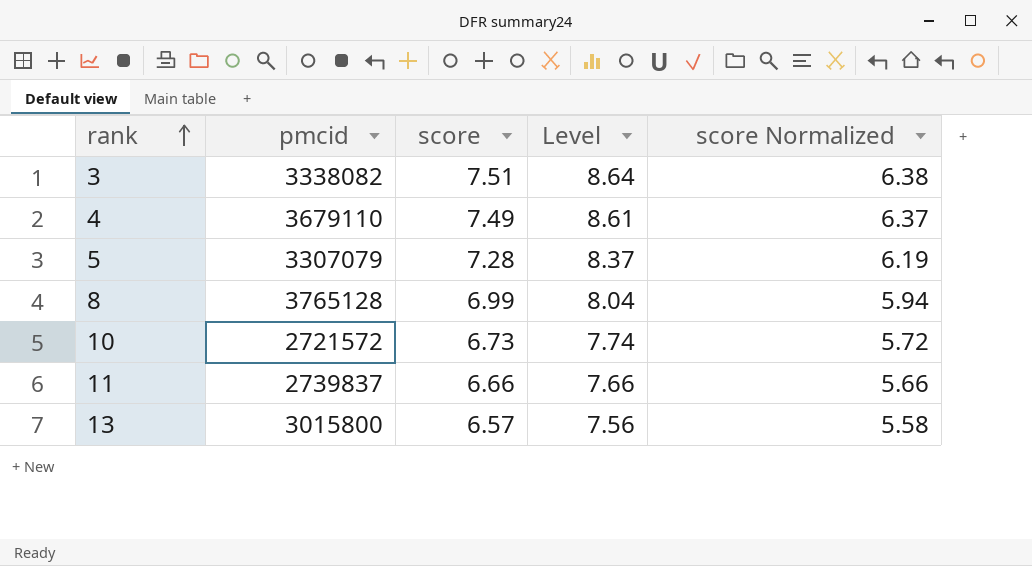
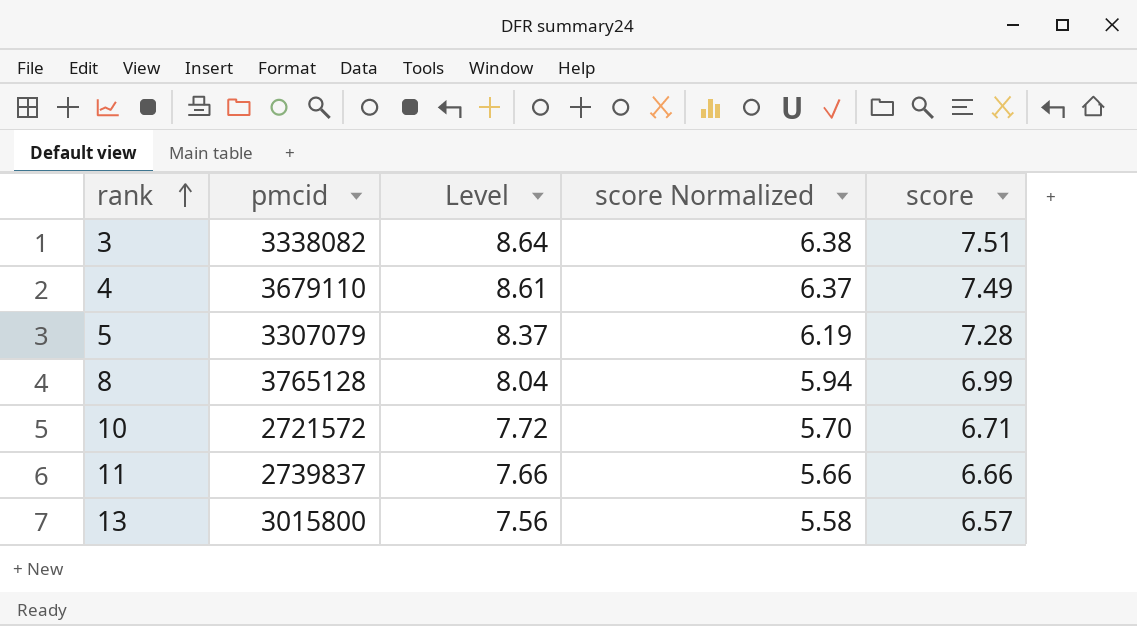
column score | position: 3 -> 5
10 | Level: 7.74 -> 7.72
10 | score Normalized: 5.72 -> 5.70
10 | score: 6.73 -> 6.71

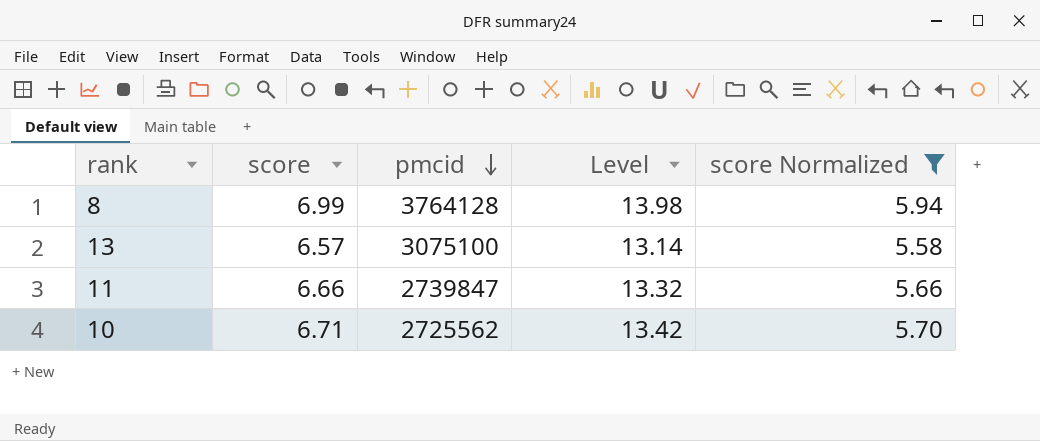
filter: none -> score Normalized <= 5.94
row order: rank ascending -> pmcid descending
column score | position: 5 -> 2
column Level | formula: [score] * 1.15 -> [score] * 2
8 | pmcid: 3765128 -> 3764128
13 | pmcid: 3015800 -> 3075100
11 | pmcid: 2739837 -> 2739847
10 | pmcid: 2721572 -> 2725562

